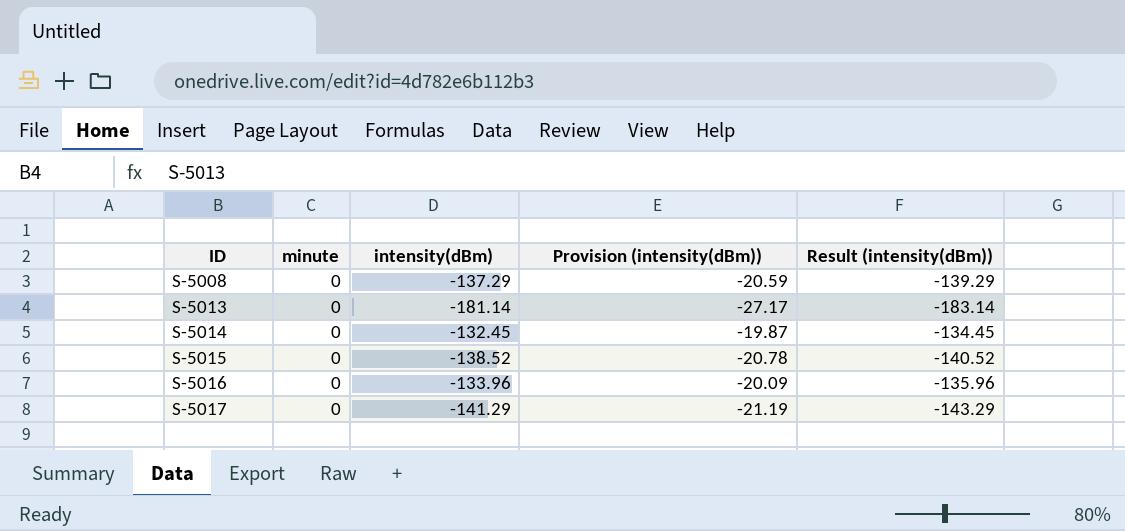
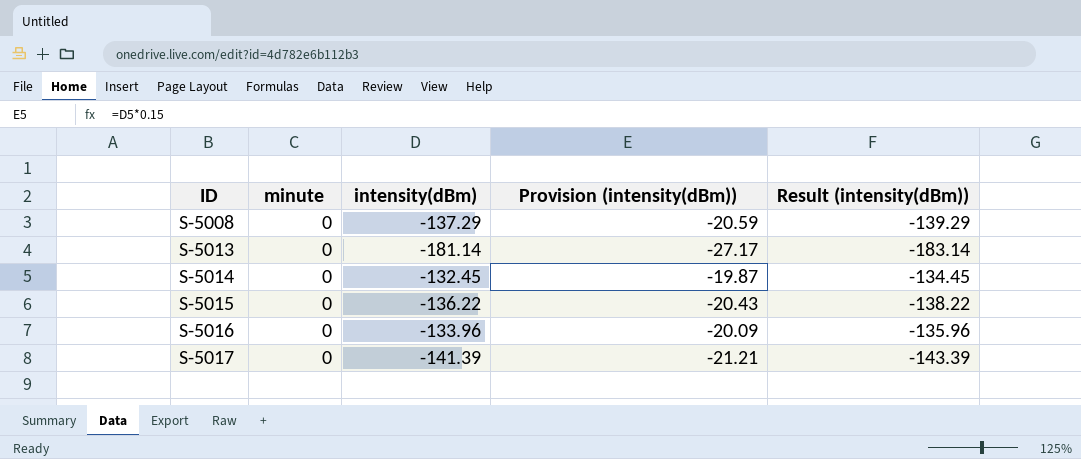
S-5015 | intensity(dBm): -138.52 -> -136.22
S-5015 | Provision (intensity(dBm)): -20.78 -> -20.43
S-5015 | Result (intensity(dBm)): -140.52 -> -138.22
S-5017 | intensity(dBm): -141.29 -> -141.39
S-5017 | Provision (intensity(dBm)): -21.19 -> -21.21
S-5017 | Result (intensity(dBm)): -143.29 -> -143.39

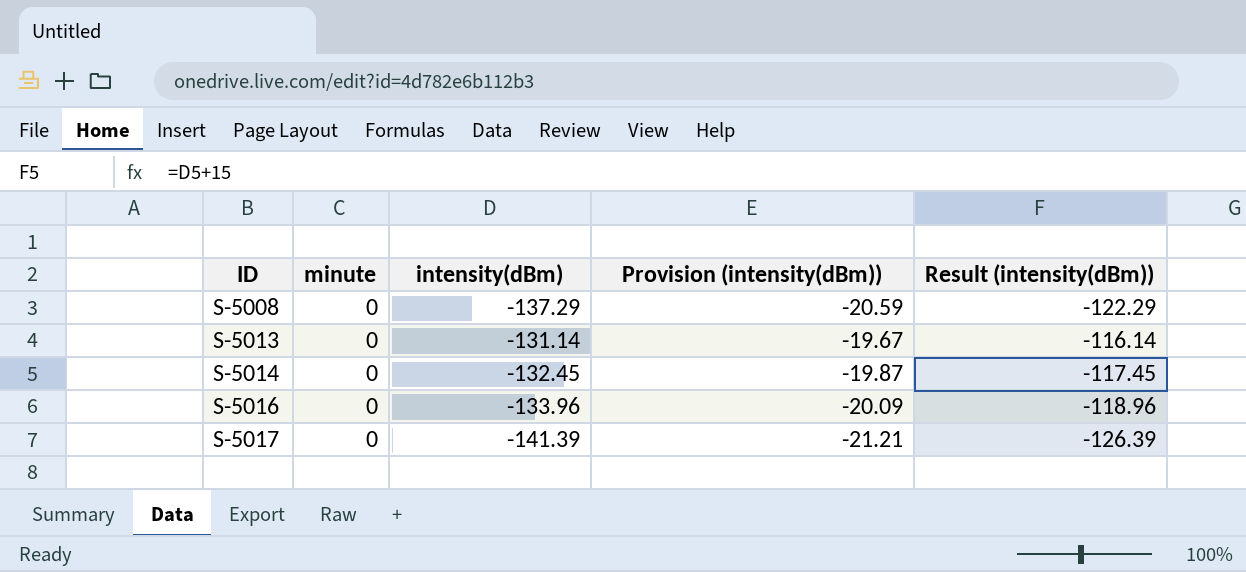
column Result (intensity(dBm)) | formula: [intensity(dBm)] - 2 -> [intensity(dBm)] + 15
row S-5015: 0 | -136.22 | -20.43 | -138.22 -> none
S-5013 | intensity(dBm): -181.14 -> -131.14
S-5013 | Provision (intensity(dBm)): -27.17 -> -19.67

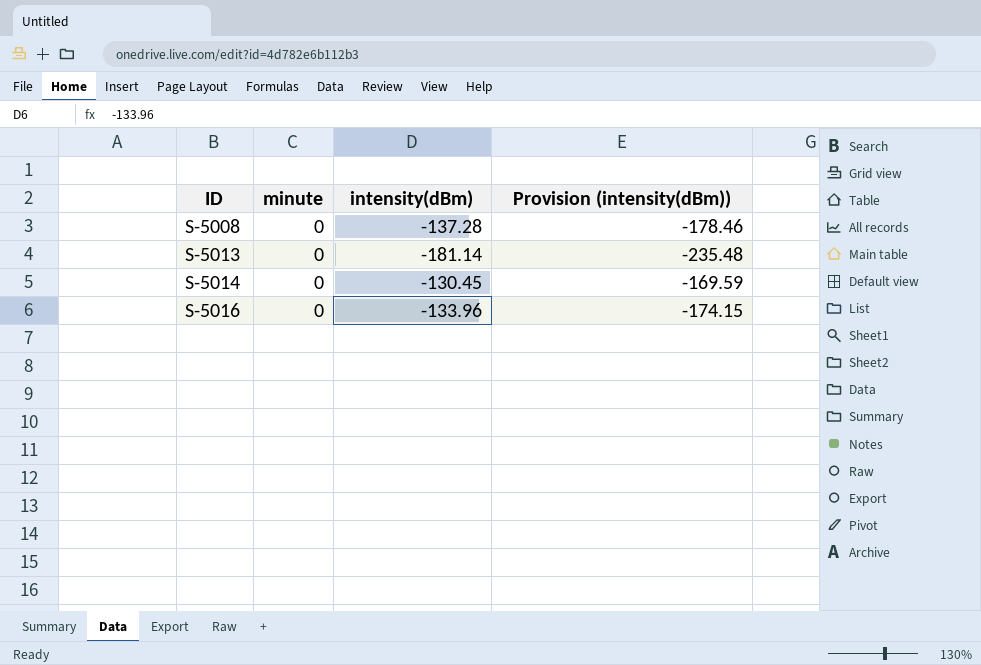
column Result (intensity(dBm)) | formula: [intensity(dBm)] + 15 -> none
column Provision (intensity(dBm)) | formula: [intensity(dBm)] * 0.15 -> [intensity(dBm)] * 1.3
row S-5017: 0 | -141.39 | -21.21 | -126.39 -> none
S-5008 | intensity(dBm): -137.29 -> -137.28
S-5013 | intensity(dBm): -131.14 -> -181.14
S-5014 | intensity(dBm): -132.45 -> -130.45

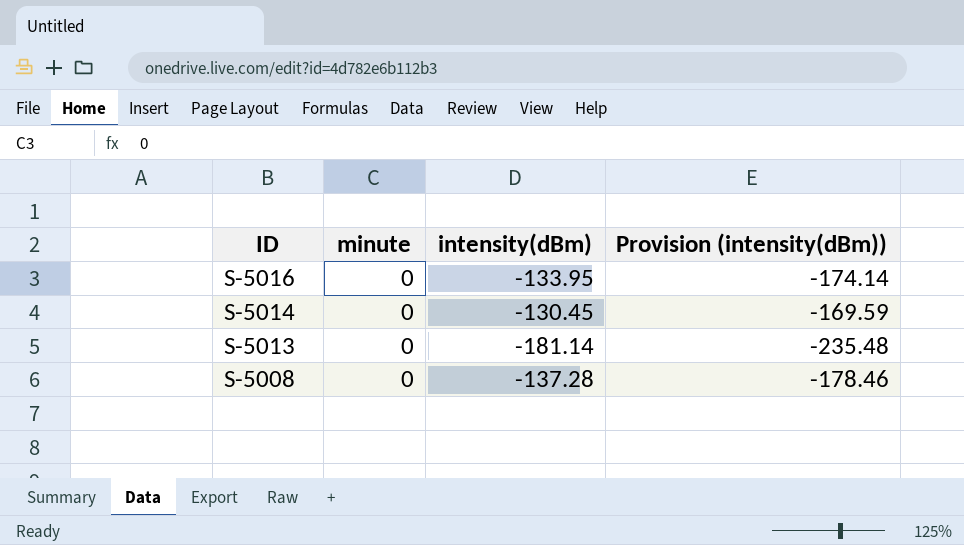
row order: ID ascending -> ID descending
S-5016 | intensity(dBm): -133.96 -> -133.95
S-5016 | Provision (intensity(dBm)): -174.15 -> -174.14

